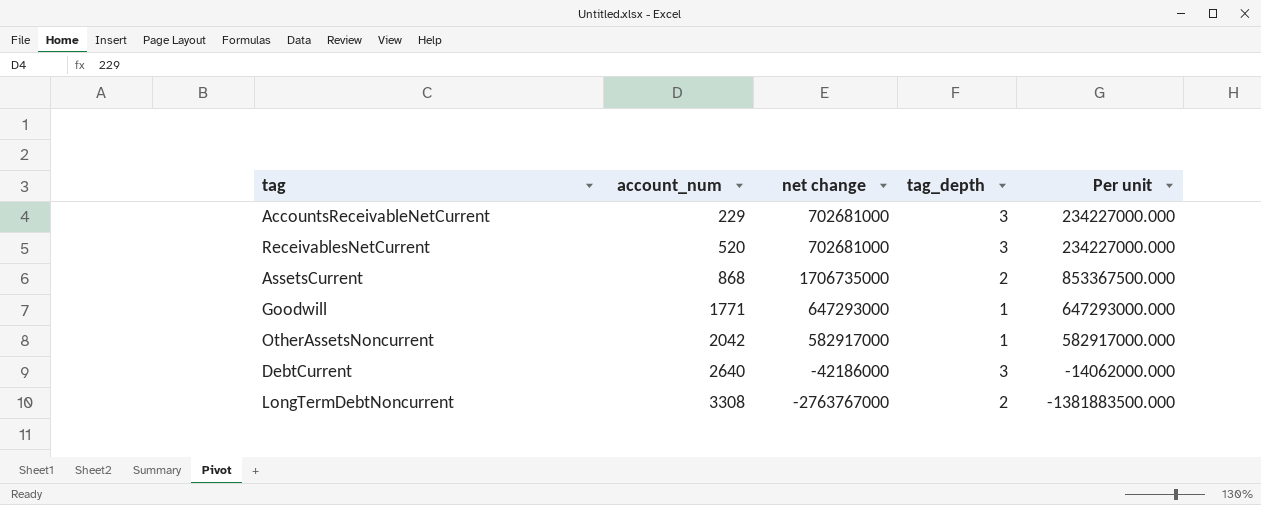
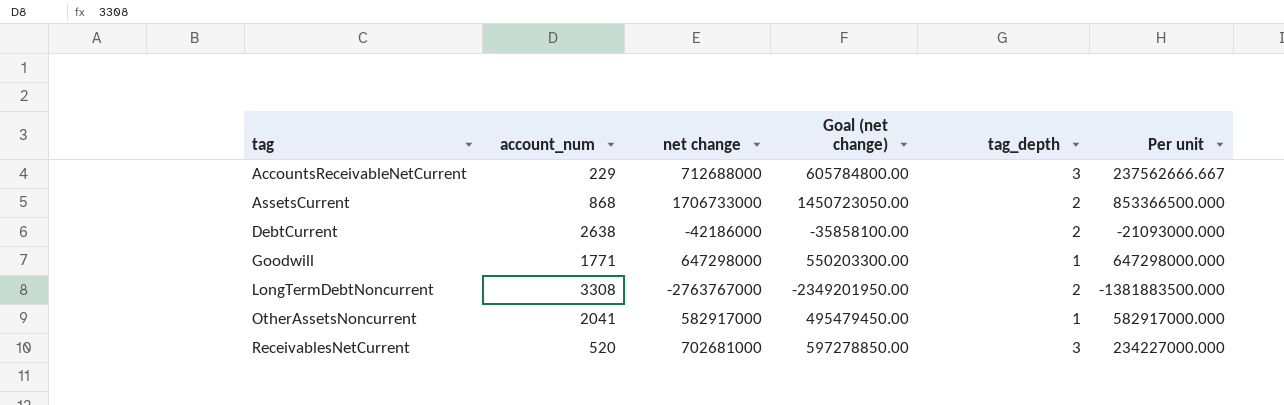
row order: account_num ascending -> tag ascending
column Goal (net change) | formula: none -> [net change] * 0.85
AccountsReceivableNetCurrent | net change: 702681000 -> 712688000
AccountsReceivableNetCurrent | Per unit: 234227000.000 -> 237562666.667
AssetsCurrent | net change: 1706735000 -> 1706733000
AssetsCurrent | Per unit: 853367500.000 -> 853366500.000
DebtCurrent | account_num: 2640 -> 2638
DebtCurrent | tag_depth: 3 -> 2
DebtCurrent | Per unit: -14062000.000 -> -21093000.000
Goodwill | net change: 647293000 -> 647298000
Goodwill | Per unit: 647293000.000 -> 647298000.000
OtherAssetsNoncurrent | account_num: 2042 -> 2041

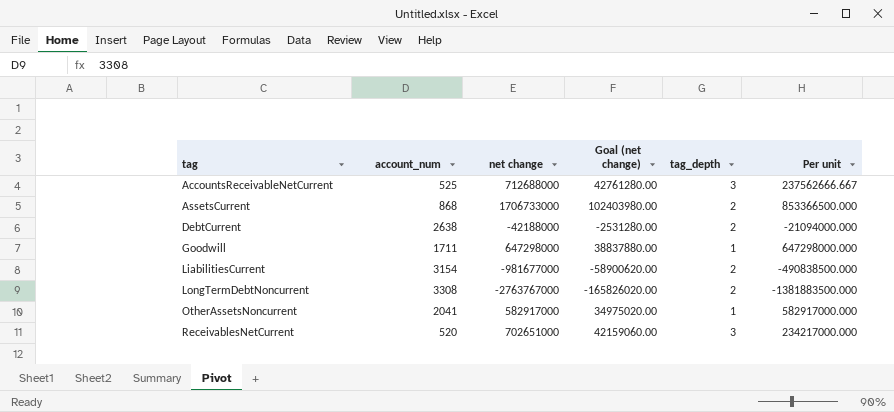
column Goal (net change) | formula: [net change] * 0.85 -> [net change] * 0.06
AccountsReceivableNetCurrent | account_num: 229 -> 525
DebtCurrent | net change: -42186000 -> -42188000
DebtCurrent | Per unit: -21093000.000 -> -21094000.000
Goodwill | account_num: 1771 -> 1711
row LiabilitiesCurrent: none -> 3154 | -981677000 | -58900620.00 | 2 | -490838500.000
ReceivablesNetCurrent | net change: 702681000 -> 702651000
ReceivablesNetCurrent | Per unit: 234227000.000 -> 234217000.000

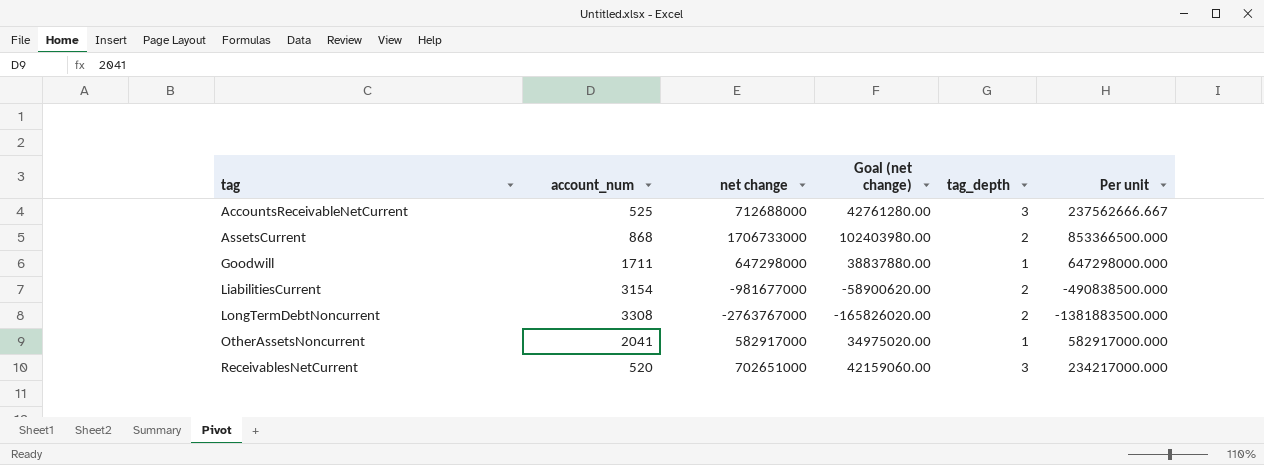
row DebtCurrent: 2638 | -42188000 | -2531280.00 | 2 | -21094000.000 -> none

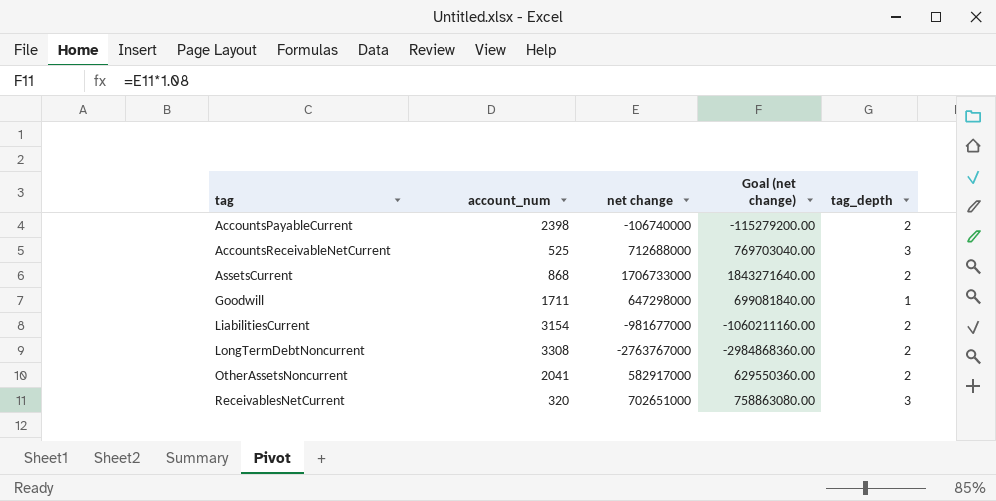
column Per unit | formula: [net change] / [tag_depth] -> none
column Goal (net change) | formula: [net change] * 0.06 -> [net change] * 1.08
row AccountsPayableCurrent: none -> 2398 | -106740000 | -115279200.00 | 2
OtherAssetsNoncurrent | tag_depth: 1 -> 2
ReceivablesNetCurrent | account_num: 520 -> 320

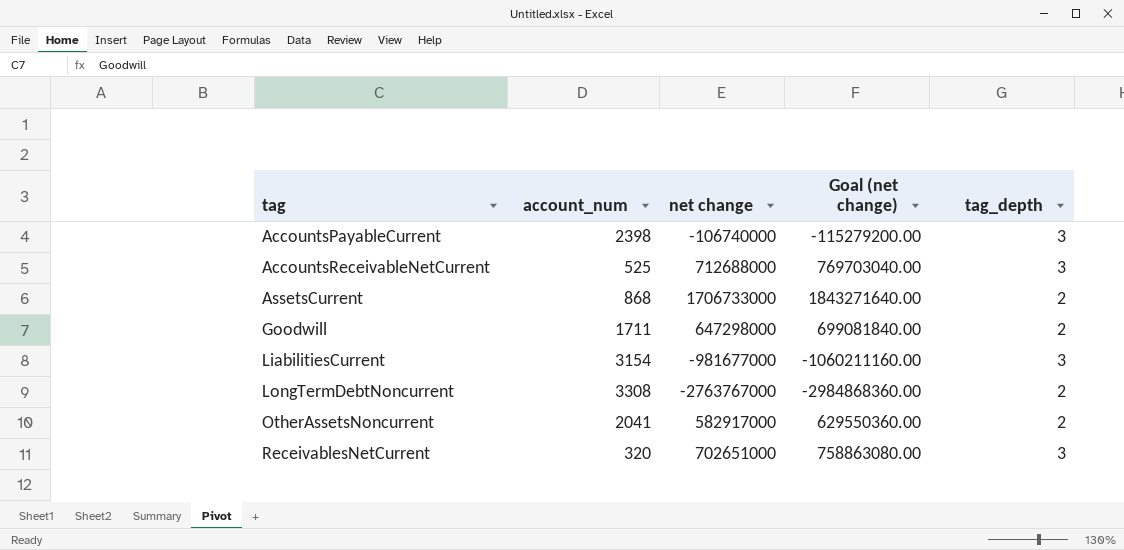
AccountsPayableCurrent | tag_depth: 2 -> 3
Goodwill | tag_depth: 1 -> 2
LiabilitiesCurrent | tag_depth: 2 -> 3

